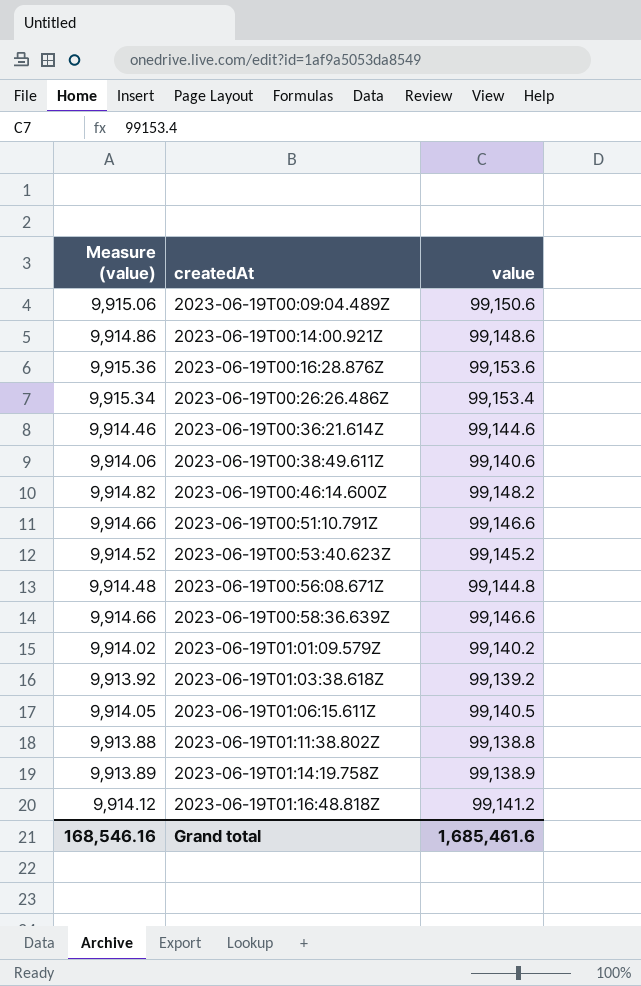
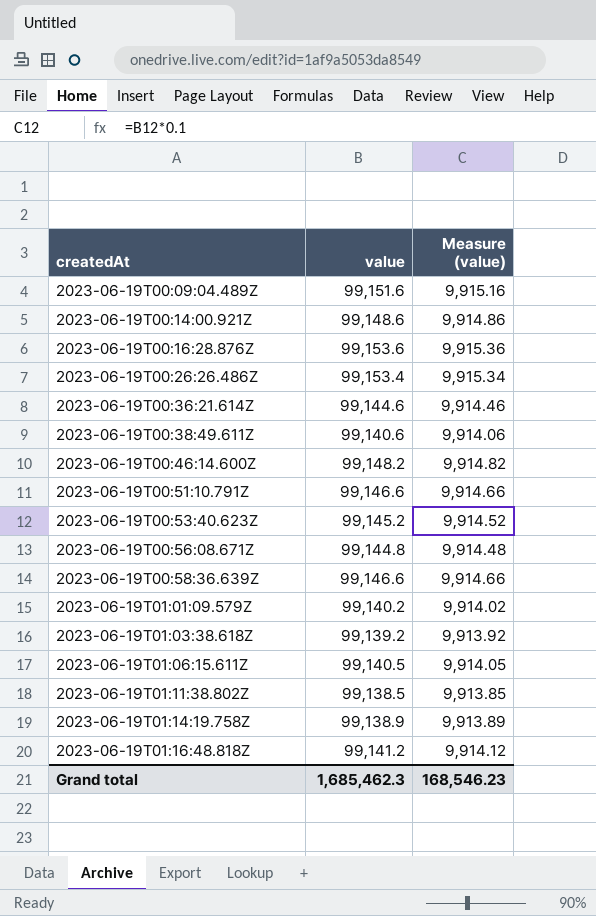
column Measure (value) | position: 1 -> 3
2023-06-19T00:09:04.489Z | value: 99,150.6 -> 99,151.6
2023-06-19T00:09:04.489Z | Measure (value): 9,915.06 -> 9,915.16
2023-06-19T01:11:38.802Z | value: 99,138.8 -> 99,138.5
2023-06-19T01:11:38.802Z | Measure (value): 9,913.88 -> 9,913.85
Grand total | value: 1,685,461.6 -> 1,685,462.3
Grand total | Measure (value): 168,546.16 -> 168,546.23

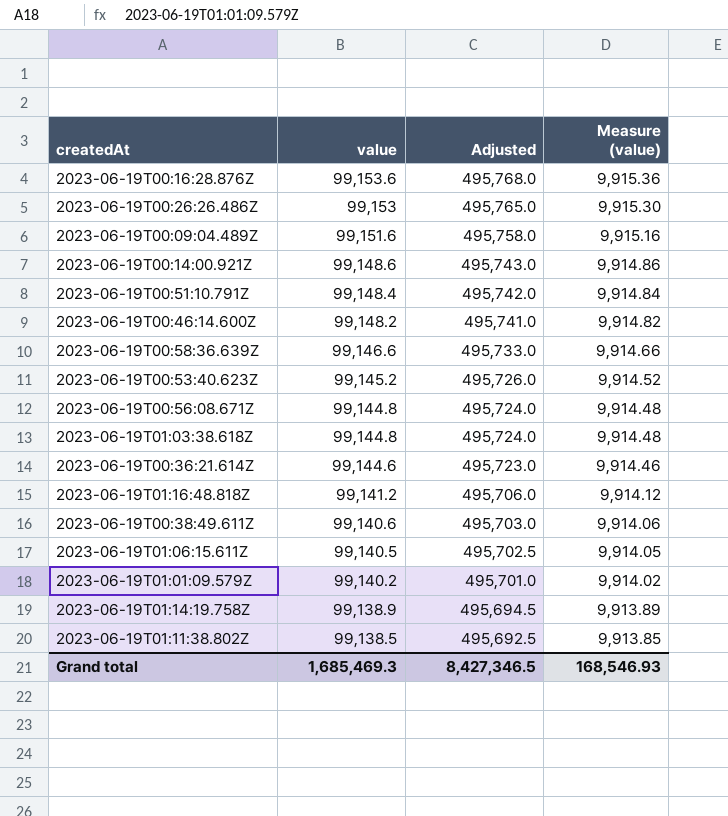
row order: createdAt ascending -> value descending
column Adjusted | formula: none -> [value] * 5
2023-06-19T00:26:26.486Z | value: 99,153.4 -> 99,153
2023-06-19T00:26:26.486Z | Measure (value): 9,915.34 -> 9,915.30
2023-06-19T00:51:10.791Z | value: 99,146.6 -> 99,148.4
2023-06-19T00:51:10.791Z | Measure (value): 9,914.66 -> 9,914.84
2023-06-19T01:03:38.618Z | value: 99,139.2 -> 99,144.8
2023-06-19T01:03:38.618Z | Measure (value): 9,913.92 -> 9,914.48
Grand total | value: 1,685,462.3 -> 1,685,469.3
Grand total | Measure (value): 168,546.23 -> 168,546.93

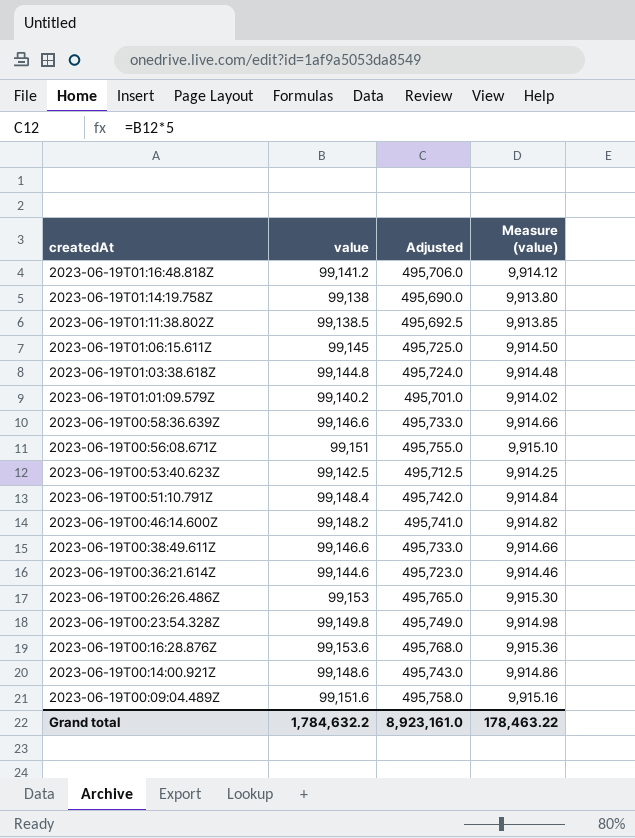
row order: value descending -> createdAt descending
2023-06-19T01:14:19.758Z | value: 99,138.9 -> 99,138
2023-06-19T01:14:19.758Z | Adjusted: 495,694.5 -> 495,690.0
2023-06-19T01:14:19.758Z | Measure (value): 9,913.89 -> 9,913.80
2023-06-19T01:06:15.611Z | value: 99,140.5 -> 99,145
2023-06-19T01:06:15.611Z | Adjusted: 495,702.5 -> 495,725.0
2023-06-19T01:06:15.611Z | Measure (value): 9,914.05 -> 9,914.50
2023-06-19T00:56:08.671Z | value: 99,144.8 -> 99,151
2023-06-19T00:56:08.671Z | Adjusted: 495,724.0 -> 495,755.0
2023-06-19T00:56:08.671Z | Measure (value): 9,914.48 -> 9,915.10
2023-06-19T00:53:40.623Z | value: 99,145.2 -> 99,142.5
2023-06-19T00:53:40.623Z | Adjusted: 495,726.0 -> 495,712.5
2023-06-19T00:53:40.623Z | Measure (value): 9,914.52 -> 9,914.25
2023-06-19T00:38:49.611Z | value: 99,140.6 -> 99,146.6
2023-06-19T00:38:49.611Z | Adjusted: 495,703.0 -> 495,733.0
2023-06-19T00:38:49.611Z | Measure (value): 9,914.06 -> 9,914.66
row 2023-06-19T00:23:54.328Z: none -> 99,149.8 | 495,749.0 | 9,914.98
Grand total | value: 1,685,469.3 -> 1,784,632.2
Grand total | Adjusted: 8,427,346.5 -> 8,923,161.0
Grand total | Measure (value): 168,546.93 -> 178,463.22

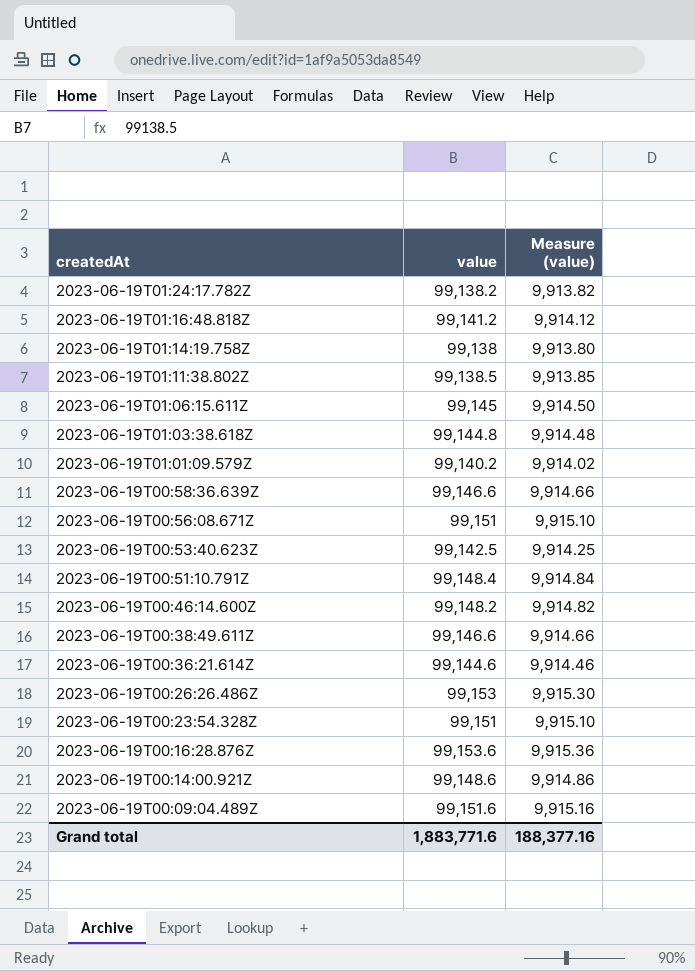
column Adjusted | formula: [value] * 5 -> none
row 2023-06-19T01:24:17.782Z: none -> 99,138.2 | 9,913.82
2023-06-19T00:23:54.328Z | value: 99,149.8 -> 99,151
2023-06-19T00:23:54.328Z | Measure (value): 9,914.98 -> 9,915.10
Grand total | value: 1,784,632.2 -> 1,883,771.6
Grand total | Measure (value): 178,463.22 -> 188,377.16

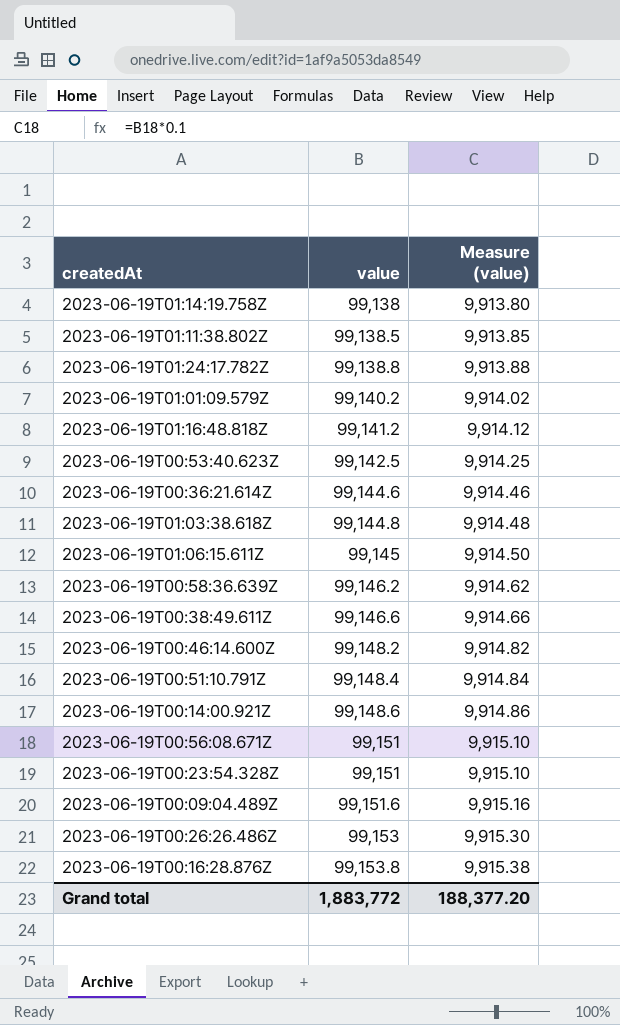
row order: createdAt descending -> value ascending
2023-06-19T01:24:17.782Z | value: 99,138.2 -> 99,138.8
2023-06-19T01:24:17.782Z | Measure (value): 9,913.82 -> 9,913.88
2023-06-19T00:58:36.639Z | value: 99,146.6 -> 99,146.2
2023-06-19T00:58:36.639Z | Measure (value): 9,914.66 -> 9,914.62
2023-06-19T00:16:28.876Z | value: 99,153.6 -> 99,153.8
2023-06-19T00:16:28.876Z | Measure (value): 9,915.36 -> 9,915.38
Grand total | value: 1,883,771.6 -> 1,883,772
Grand total | Measure (value): 188,377.16 -> 188,377.20

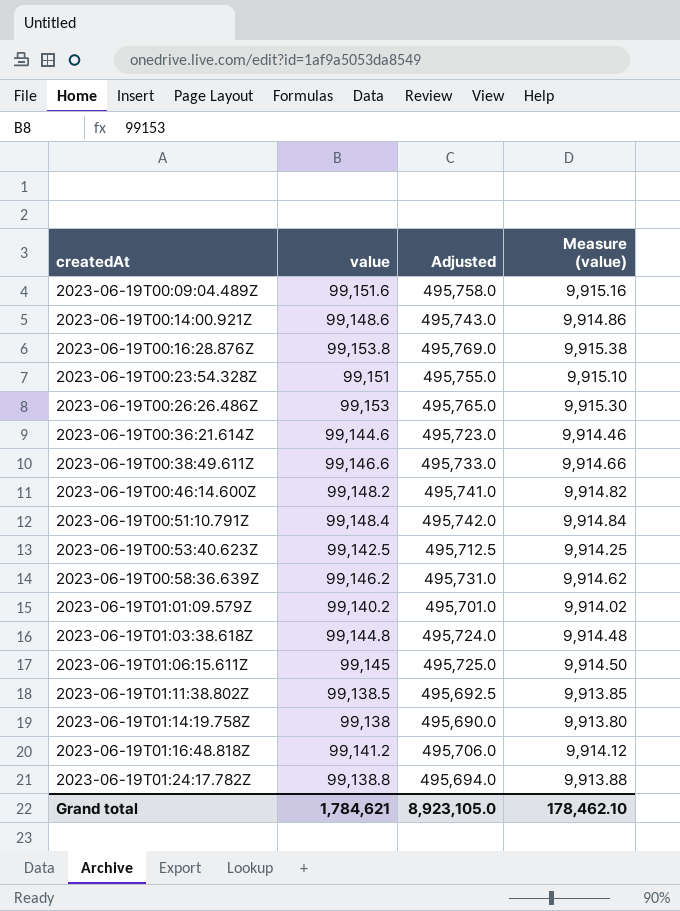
row order: value ascending -> createdAt ascending
column Adjusted | formula: none -> [value] * 5
row 2023-06-19T00:56:08.671Z: 99,151 | 9,915.10 -> none
Grand total | value: 1,883,772 -> 1,784,621
Grand total | Measure (value): 188,377.20 -> 178,462.10

